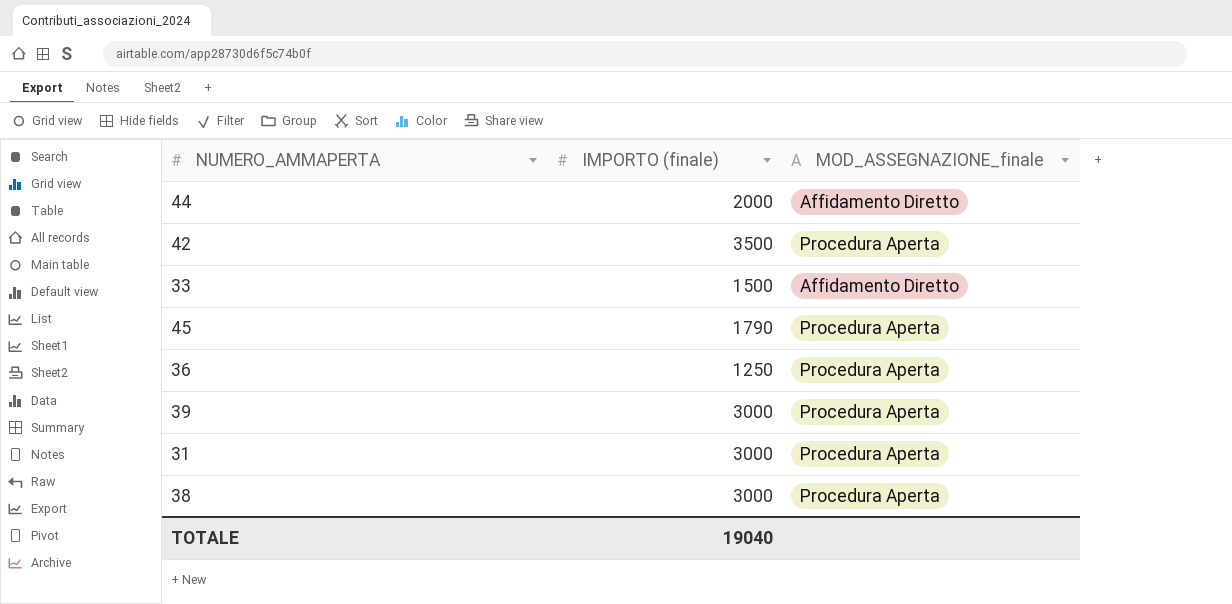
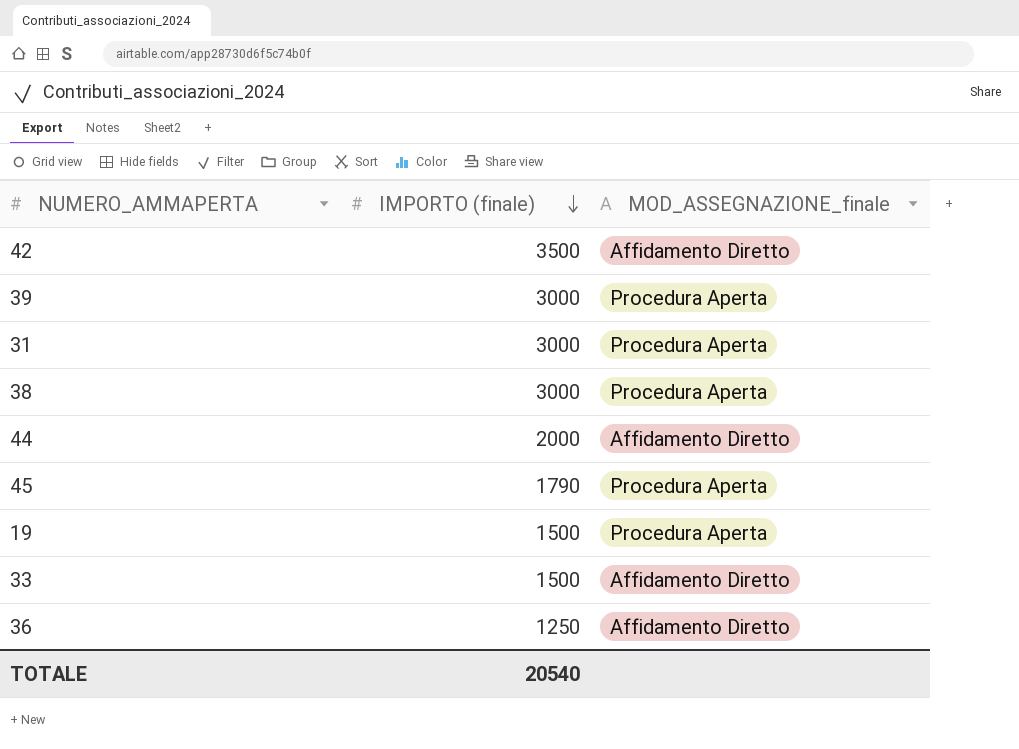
row order: none -> IMPORTO (finale) descending
42 | MOD_ASSEGNAZIONE_finale: Procedura Aperta -> Affidamento Diretto
row 19: none -> 1500 | Procedura Aperta
36 | MOD_ASSEGNAZIONE_finale: Procedura Aperta -> Affidamento Diretto
TOTALE | IMPORTO (finale): 19040 -> 20540

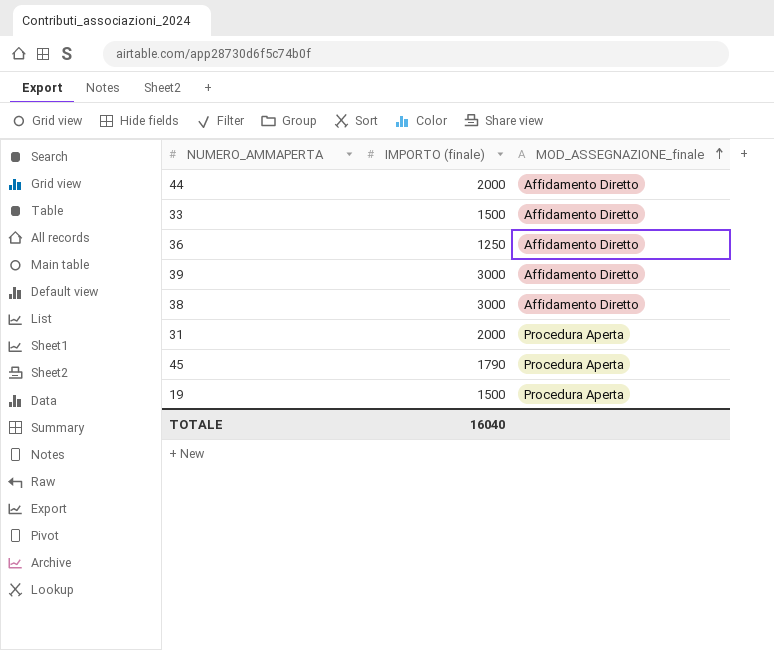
row order: IMPORTO (finale) descending -> MOD_ASSEGNAZIONE_finale ascending
row 42: 3500 | Affidamento Diretto -> none
39 | MOD_ASSEGNAZIONE_finale: Procedura Aperta -> Affidamento Diretto
38 | MOD_ASSEGNAZIONE_finale: Procedura Aperta -> Affidamento Diretto
31 | IMPORTO (finale): 3000 -> 2000
TOTALE | IMPORTO (finale): 20540 -> 16040

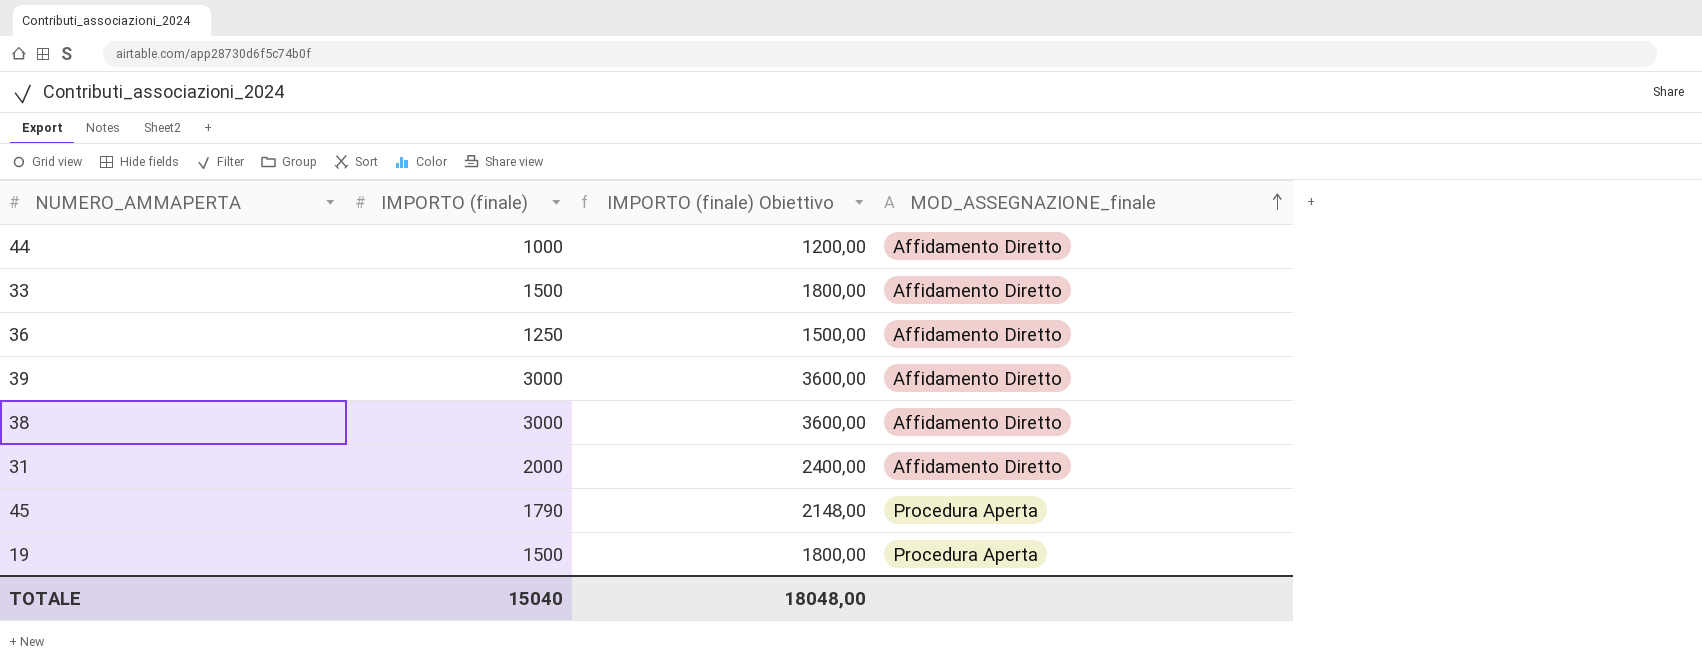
column IMPORTO (finale) Obiettivo | formula: none -> [IMPORTO (finale)] * 1,2
44 | IMPORTO (finale): 2000 -> 1000
31 | MOD_ASSEGNAZIONE_finale: Procedura Aperta -> Affidamento Diretto
TOTALE | IMPORTO (finale): 16040 -> 15040

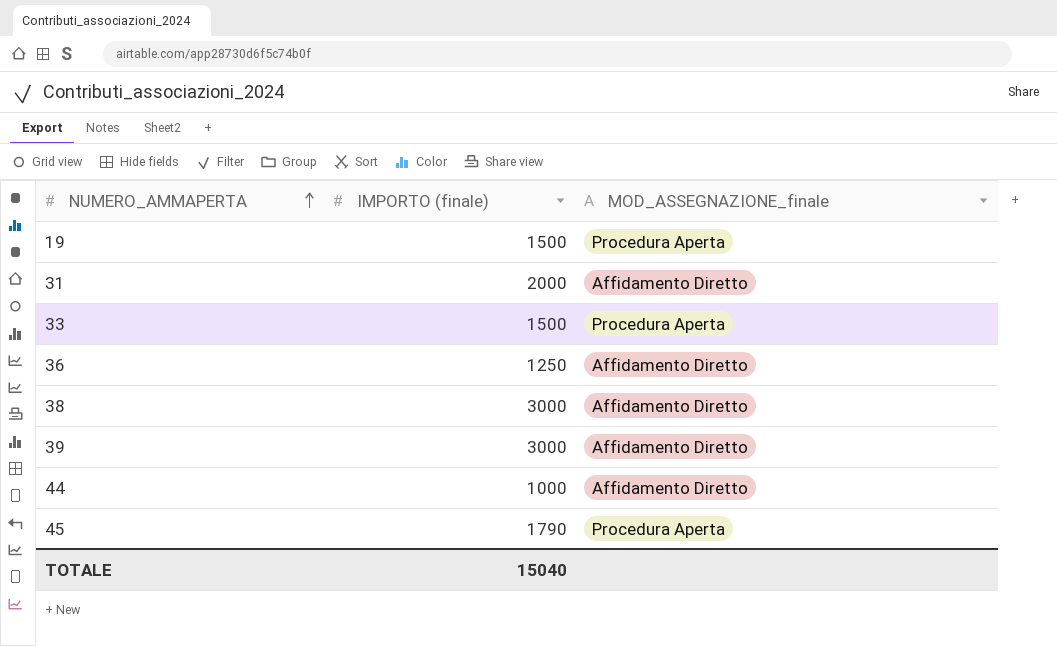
row order: MOD_ASSEGNAZIONE_finale ascending -> NUMERO_AMMAPERTA ascending
column IMPORTO (finale) Obiettivo | formula: [IMPORTO (finale)] * 1,2 -> none
33 | MOD_ASSEGNAZIONE_finale: Affidamento Diretto -> Procedura Aperta

